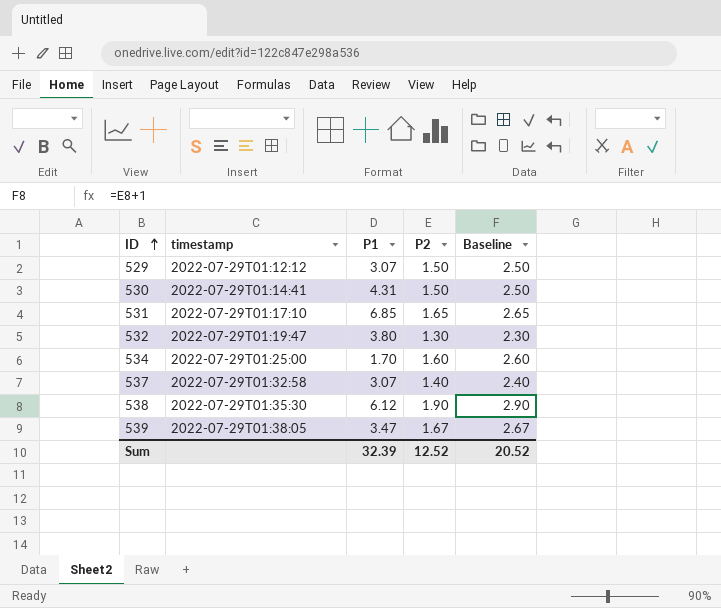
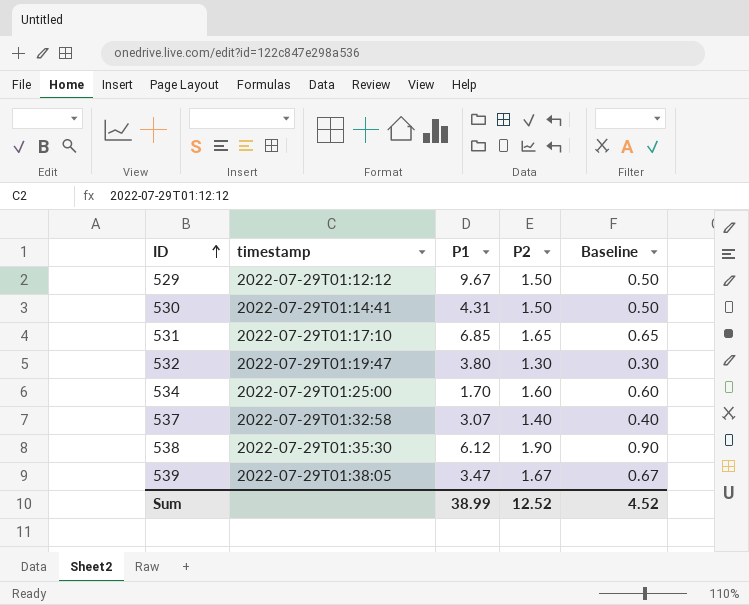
column Baseline | formula: [P2] + 1 -> [P2] - 1
529 | P1: 3.07 -> 9.67
Sum | P1: 32.39 -> 38.99
Sum | Baseline: 20.52 -> 4.52

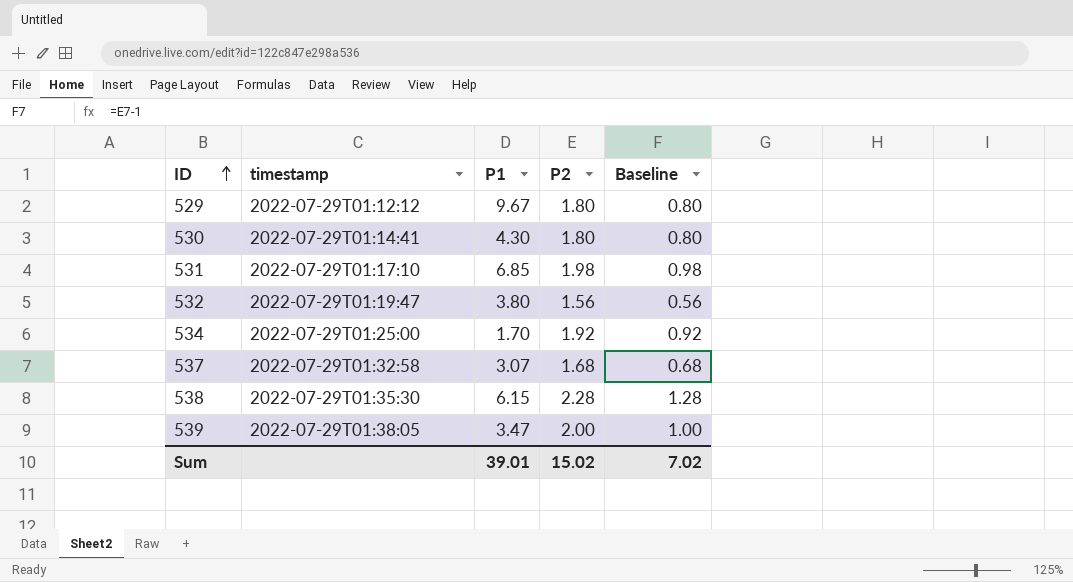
529 | P2: 1.50 -> 1.80
529 | Baseline: 0.50 -> 0.80
530 | P1: 4.31 -> 4.30
530 | P2: 1.50 -> 1.80
530 | Baseline: 0.50 -> 0.80
531 | P2: 1.65 -> 1.98
531 | Baseline: 0.65 -> 0.98
532 | P2: 1.30 -> 1.56
532 | Baseline: 0.30 -> 0.56
534 | P2: 1.60 -> 1.92
534 | Baseline: 0.60 -> 0.92
537 | P2: 1.40 -> 1.68
537 | Baseline: 0.40 -> 0.68
538 | P1: 6.12 -> 6.15
538 | P2: 1.90 -> 2.28
538 | Baseline: 0.90 -> 1.28
539 | P2: 1.67 -> 2.00
539 | Baseline: 0.67 -> 1.00
Sum | P1: 38.99 -> 39.01
Sum | P2: 12.52 -> 15.02
Sum | Baseline: 4.52 -> 7.02

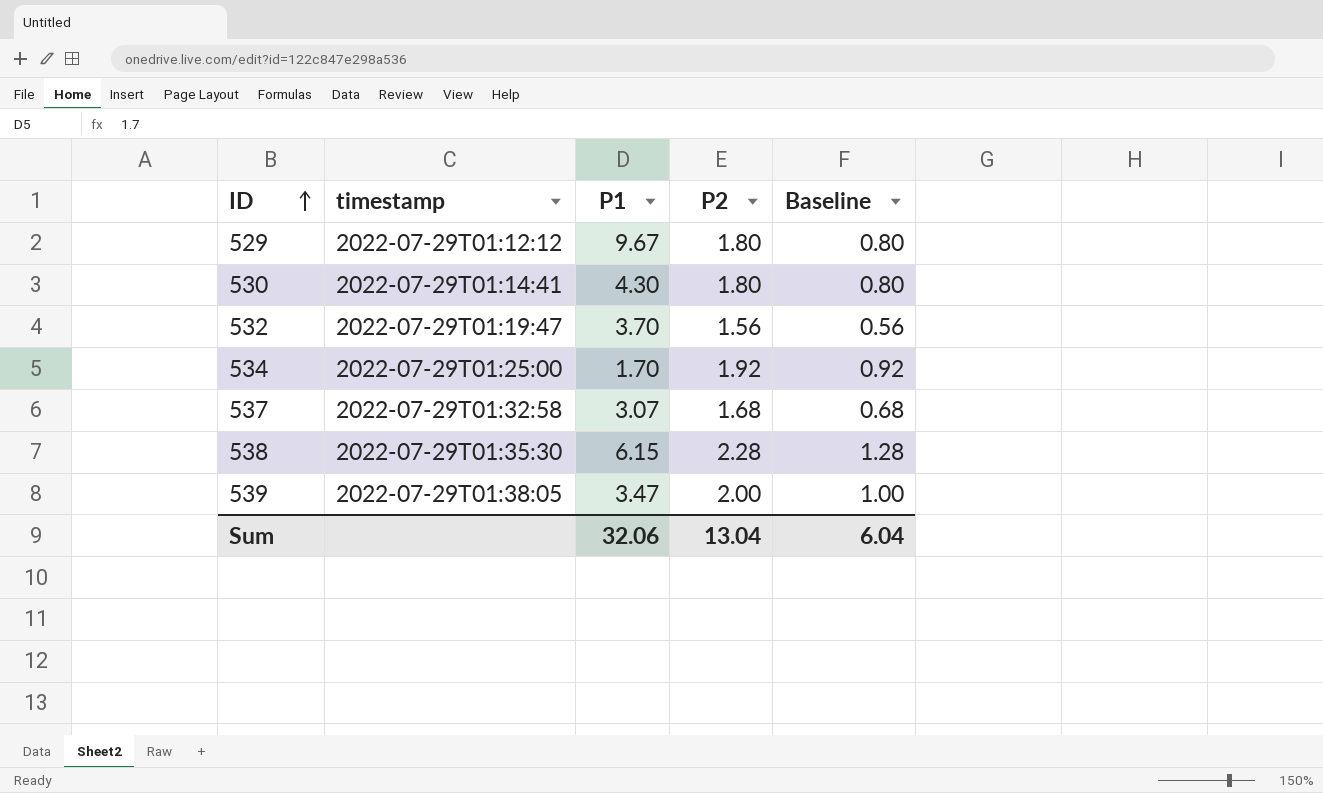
row 531: 2022-07-29T01:17:10 | 6.85 | 1.98 | 0.98 -> none
532 | P1: 3.80 -> 3.70
Sum | P1: 39.01 -> 32.06
Sum | P2: 15.02 -> 13.04
Sum | Baseline: 7.02 -> 6.04

